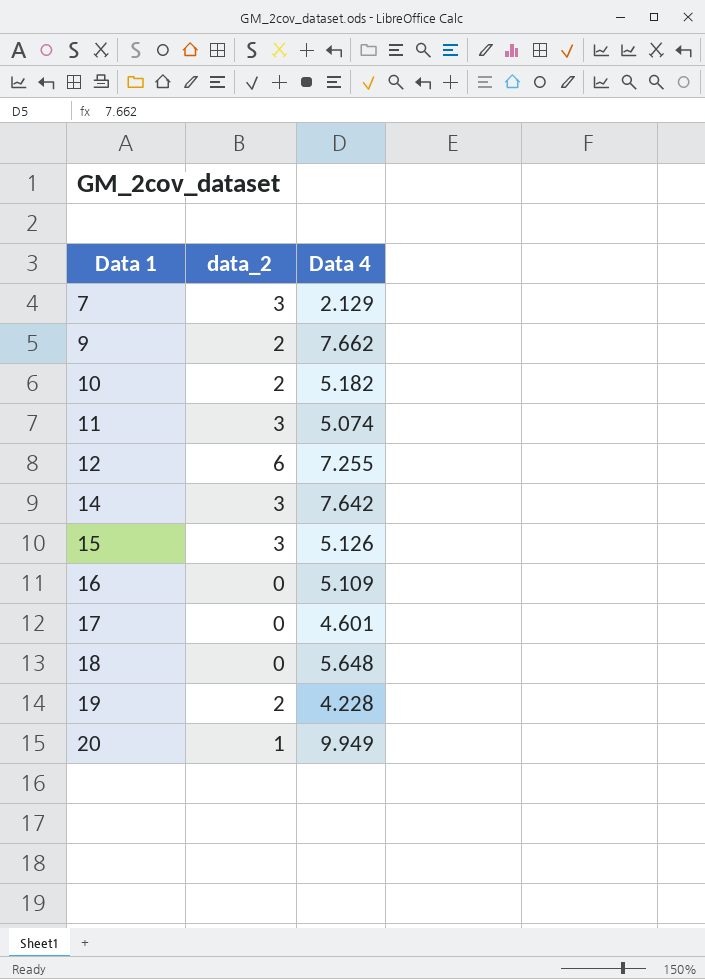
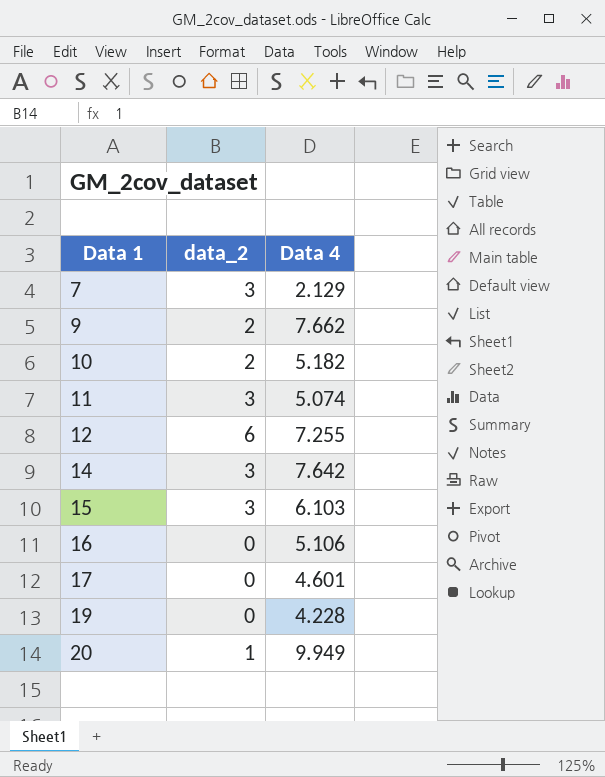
row 18: 0 | 5.648 -> none
15 | Data 4: 5.126 -> 6.103
16 | Data 4: 5.109 -> 5.106
19 | data_2: 2 -> 0

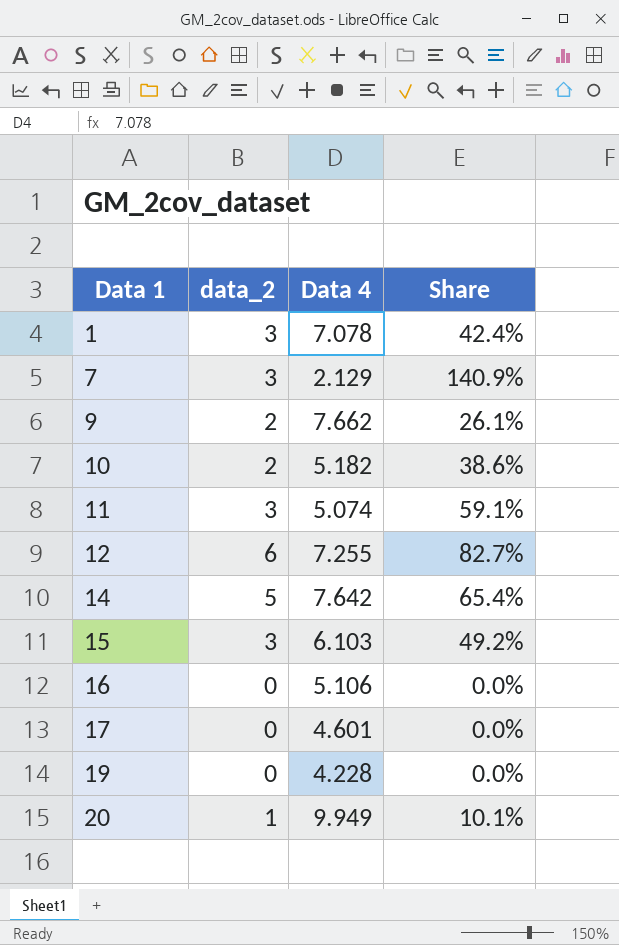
column Share | formula: none -> [data_2] / [Data 4]
row 1: none -> 3 | 7.078 | 42.4%
14 | data_2: 3 -> 5

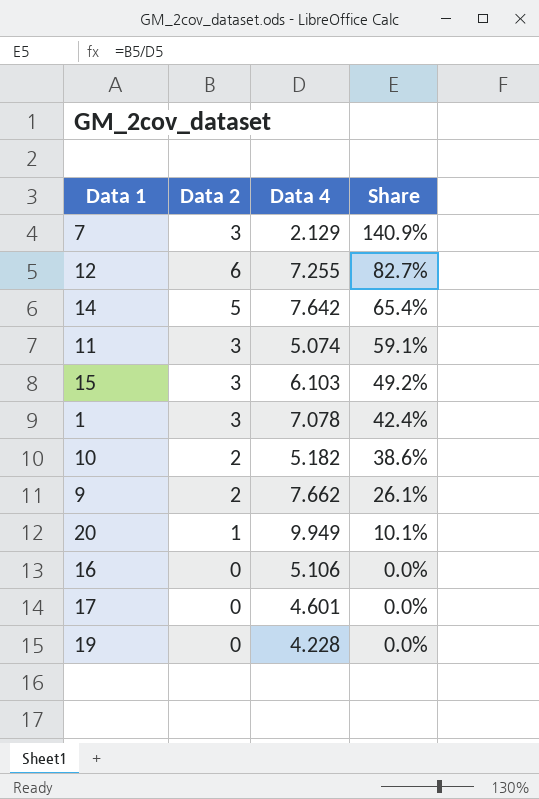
row order: Data 1 ascending -> Share descending
column name: data_2 -> Data 2

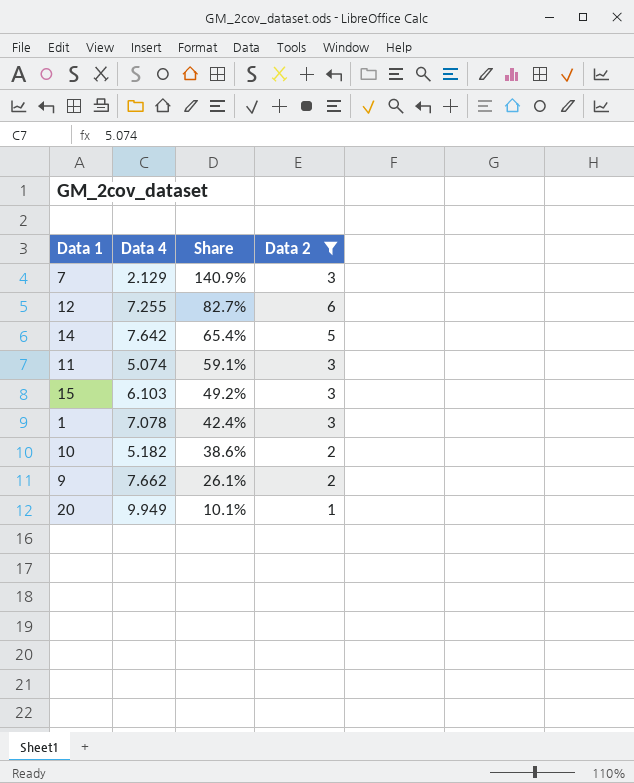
filter: none -> Data 2 != 0
column Data 2 | position: 2 -> 4

